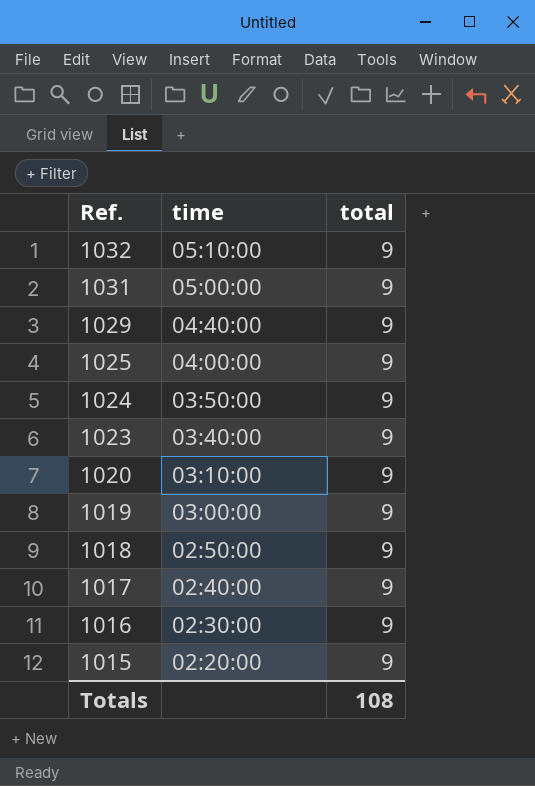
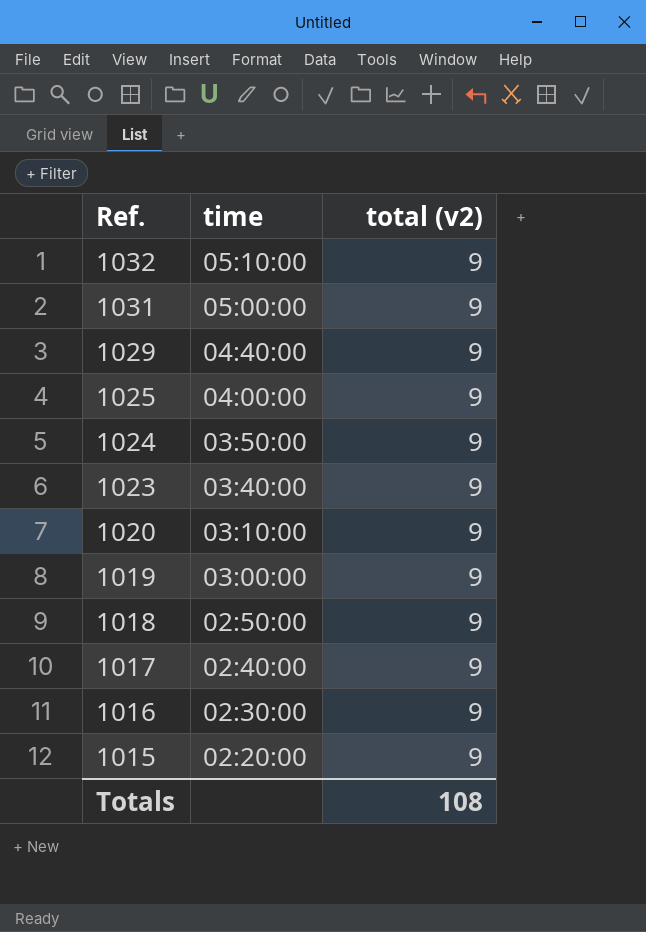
column name: total -> total (v2)

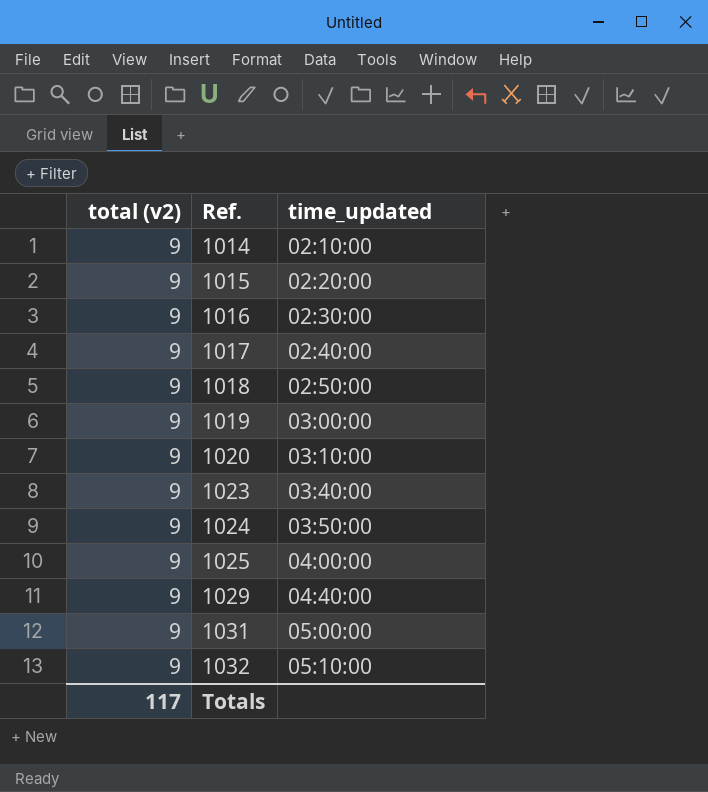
row order: Ref. descending -> Ref. ascending
column total (v2) | position: 3 -> 1
column name: time -> time_updated
row 1014: none -> 9 | 02:10:00
Totals | total (v2): 108 -> 117

